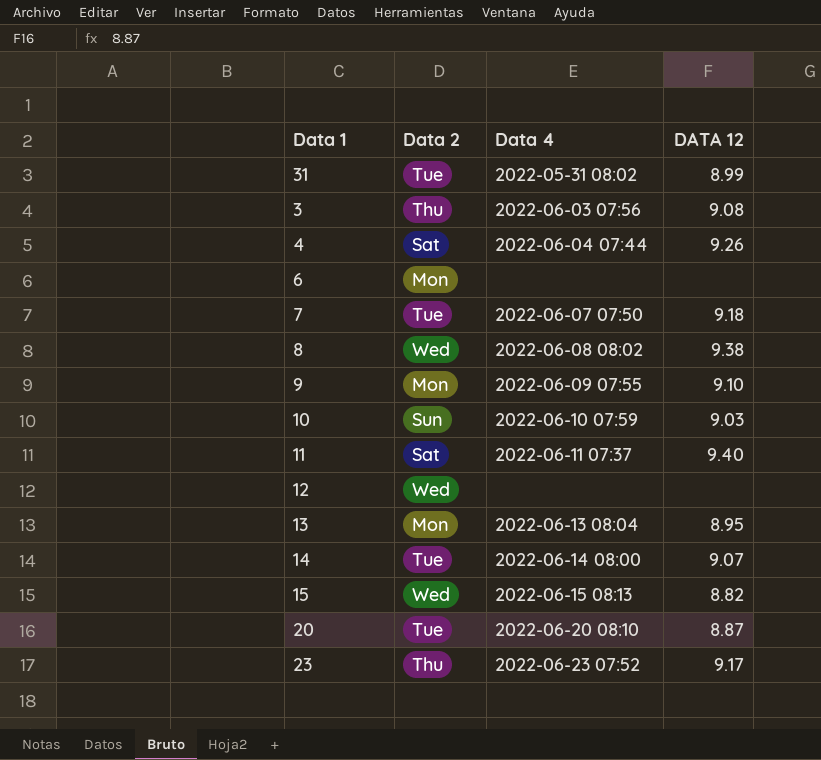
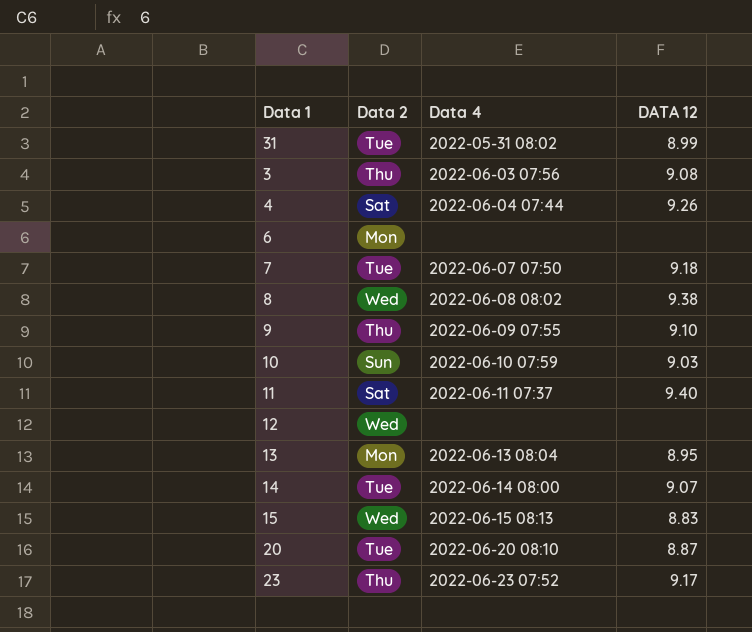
9 | Data 2: Mon -> Thu
15 | DATA 12: 8.82 -> 8.83

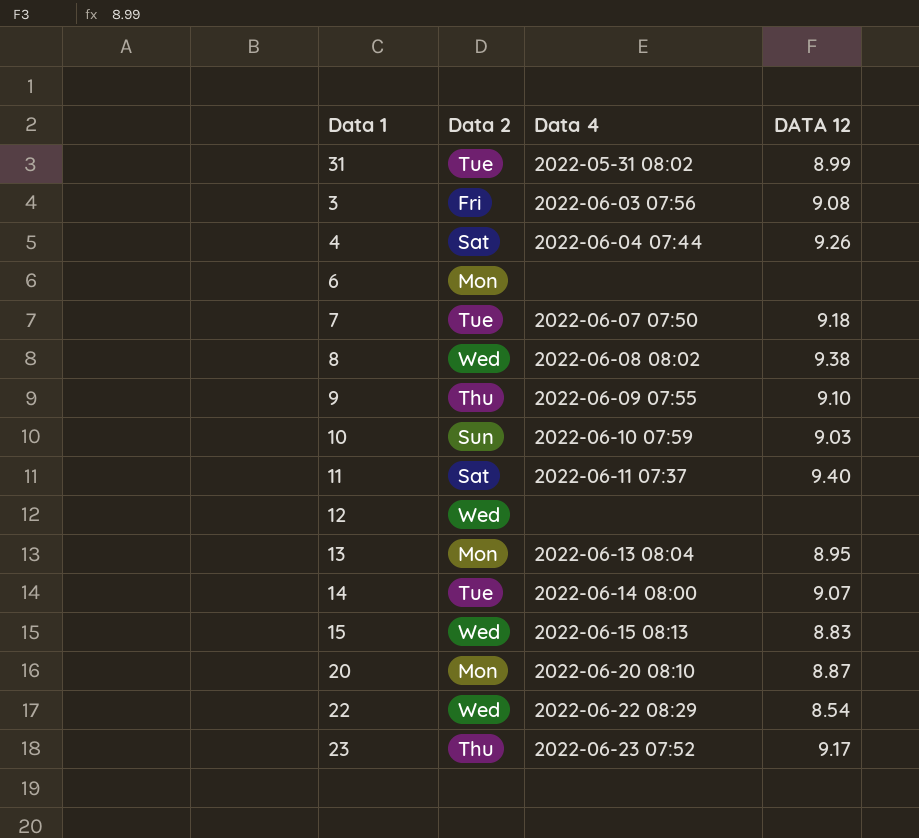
3 | Data 2: Thu -> Fri
20 | Data 2: Tue -> Mon
row 22: none -> Wed | 2022-06-22 08:29 | 8.54

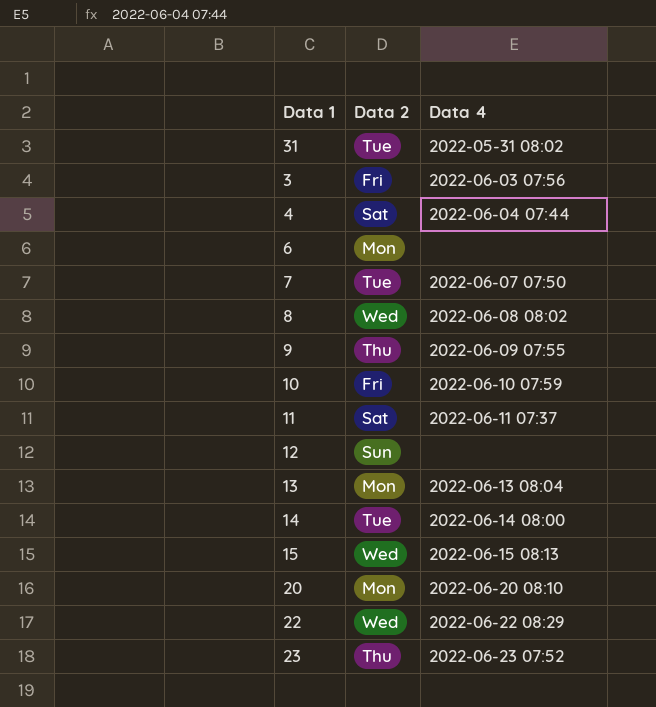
column DATA 12 | position: 4 -> none
10 | Data 2: Sun -> Fri
12 | Data 2: Wed -> Sun

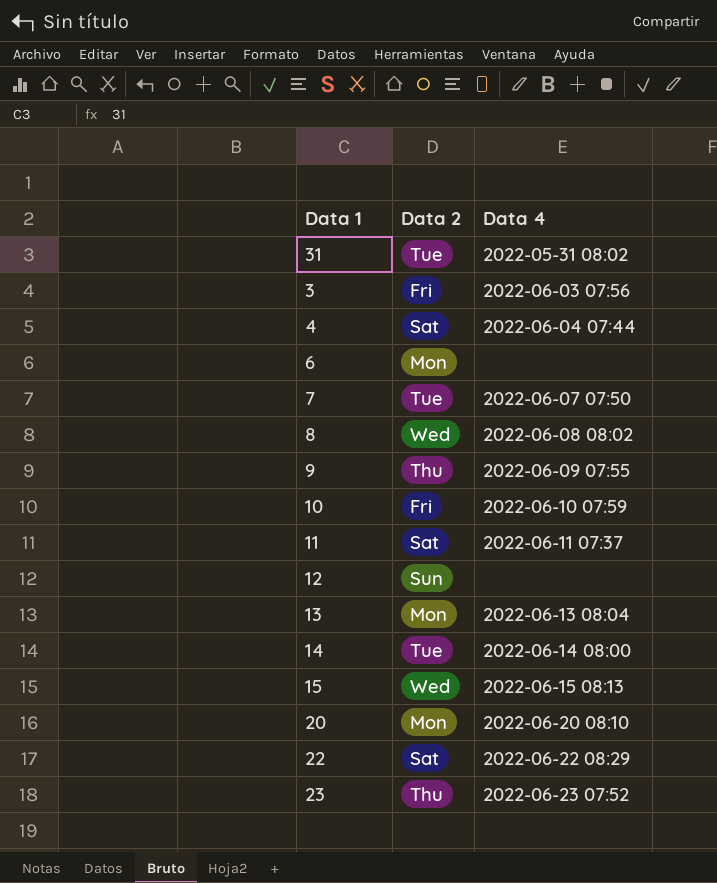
22 | Data 2: Wed -> Sat

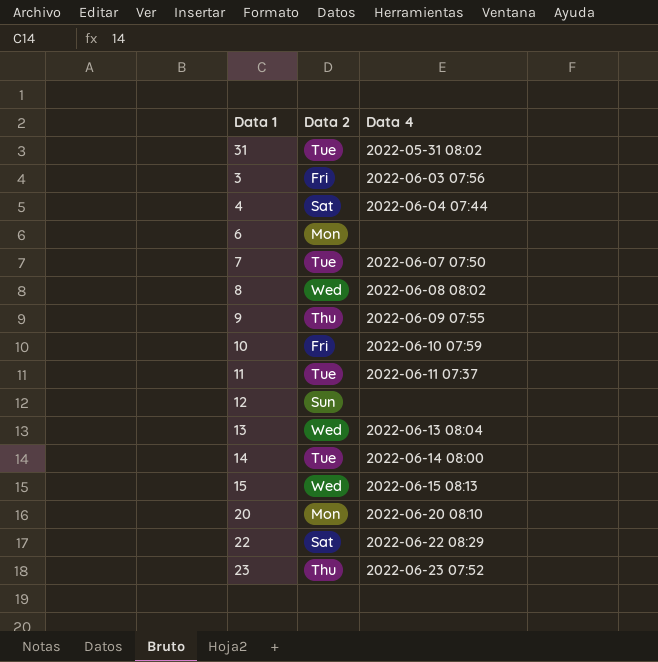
11 | Data 2: Sat -> Tue
13 | Data 2: Mon -> Wed

